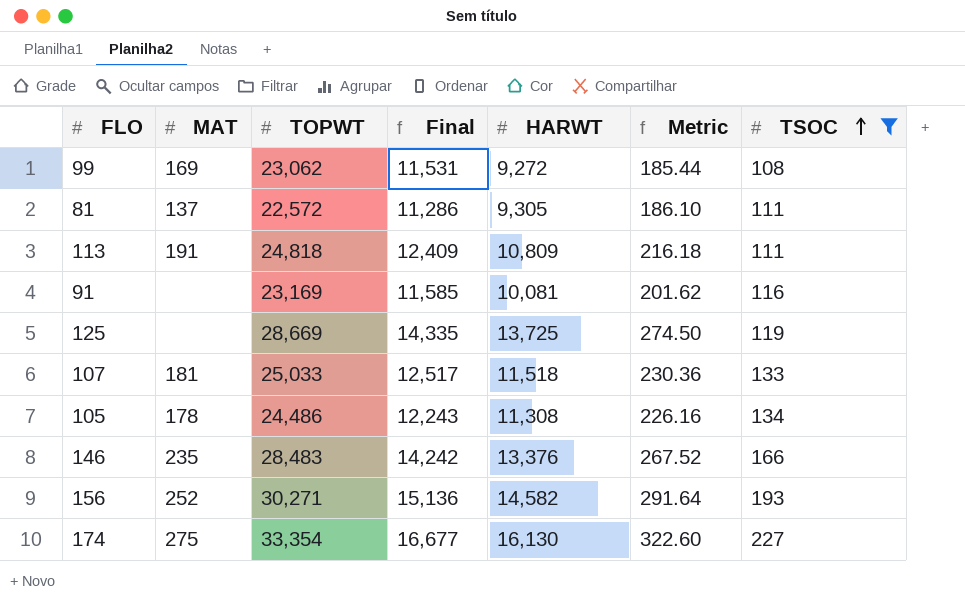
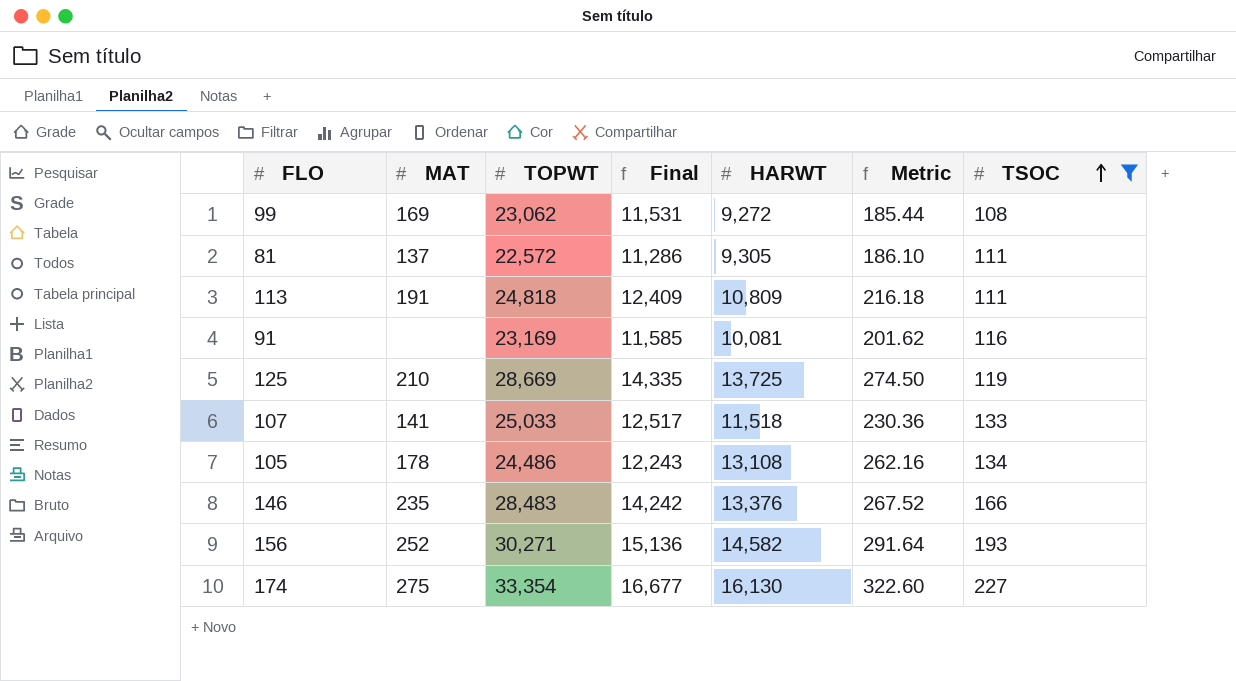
125 | MAT: none -> 210
107 | MAT: 181 -> 141
105 | HARWT: 11,308 -> 13,108
105 | Metric: 226.16 -> 262.16

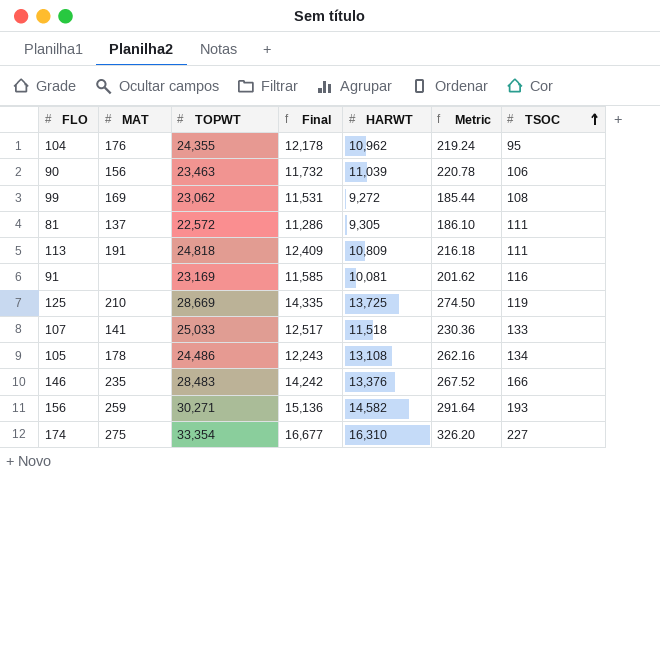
filter: TSOC >= 108 -> none
156 | MAT: 252 -> 259
174 | HARWT: 16,130 -> 16,310
174 | Metric: 322.60 -> 326.20

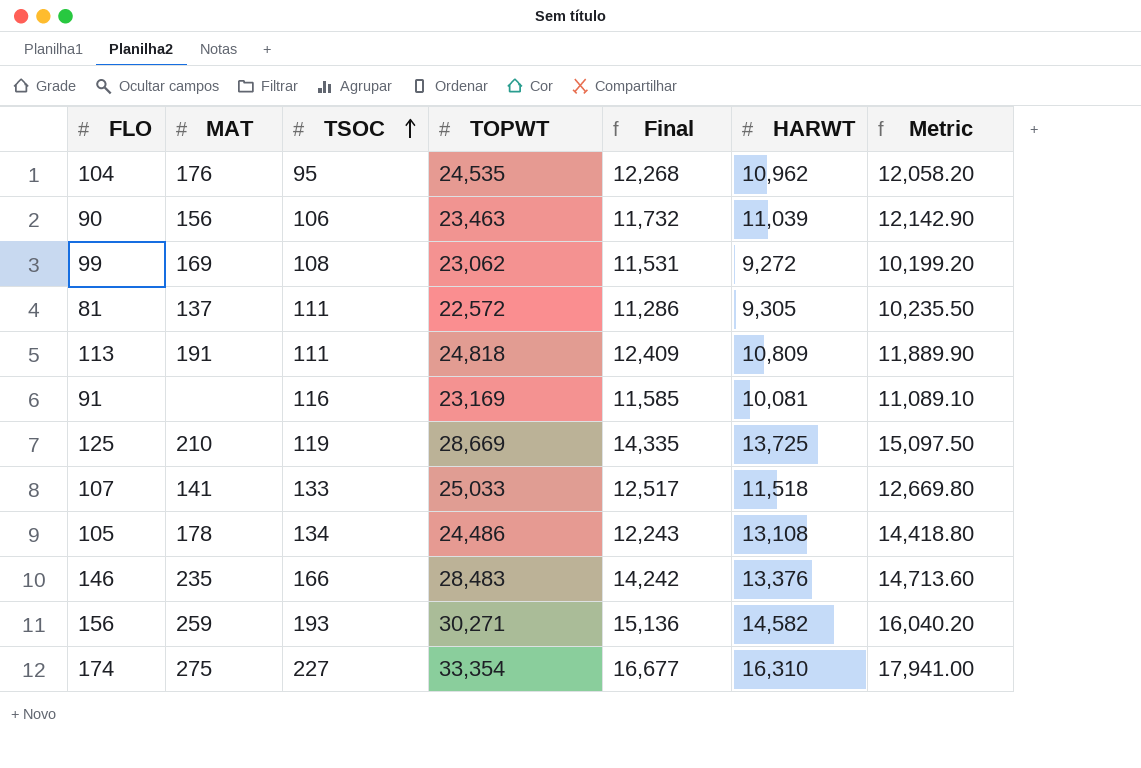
column TSOC | position: 7 -> 3
column Metric | formula: [HARWT] * 0.02 -> [HARWT] * 1.1
104 | TOPWT: 24,355 -> 24,535
104 | Final: 12,178 -> 12,268

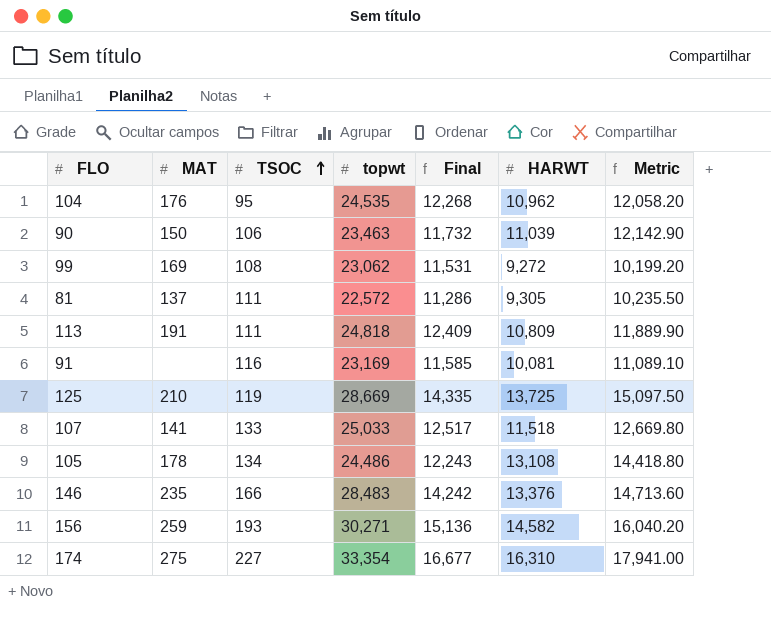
column name: TOPWT -> topwt
90 | MAT: 156 -> 150

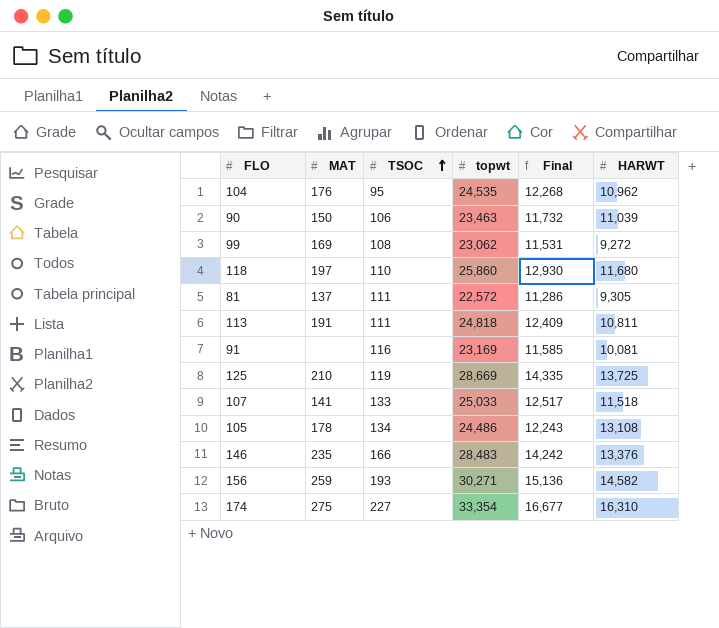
column Metric | formula: [HARWT] * 1.1 -> none
row 118: none -> 197 | 110 | 25,860 | 12,930 | 11,680
113 | HARWT: 10,809 -> 10,811

